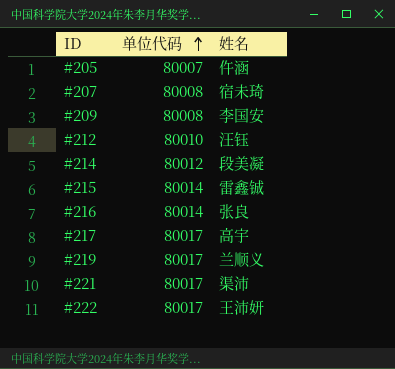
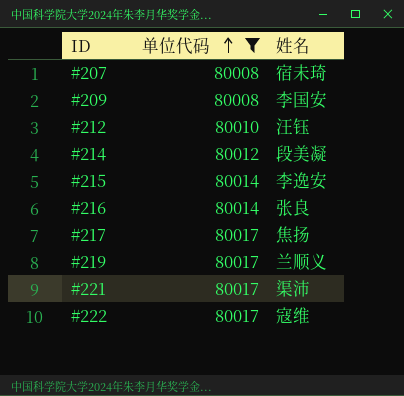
filter: none -> 单位代码 != 80007
#215 | 姓名: 雷鑫铖 -> 李逸安
#217 | 姓名: 高宇 -> 焦扬
#222 | 姓名: 王沛妍 -> 寇维

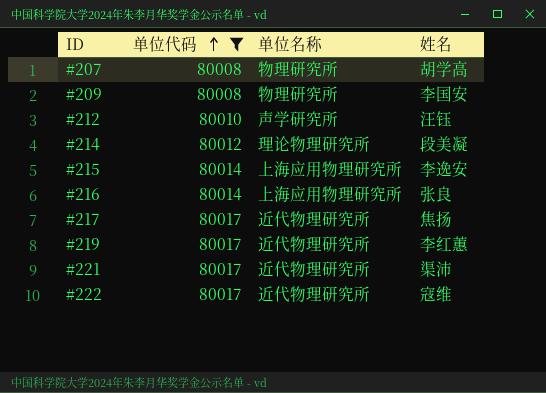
column 单位名称 | position: none -> 3
#207 | 姓名: 宿未琦 -> 胡学高
#219 | 姓名: 兰顺义 -> 李红蕙

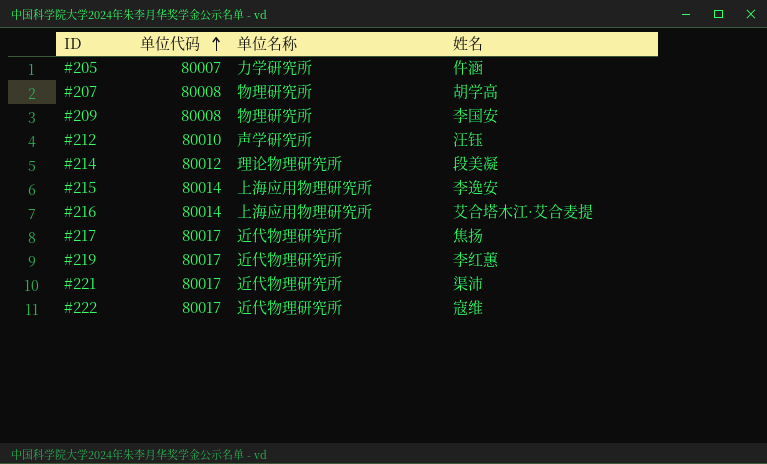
filter: 单位代码 != 80007 -> none
#216 | 姓名: 张良 -> 艾合塔木江·艾合麦提

